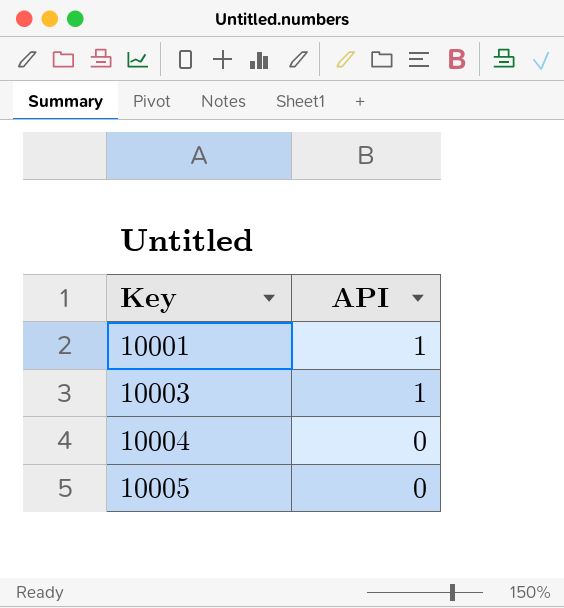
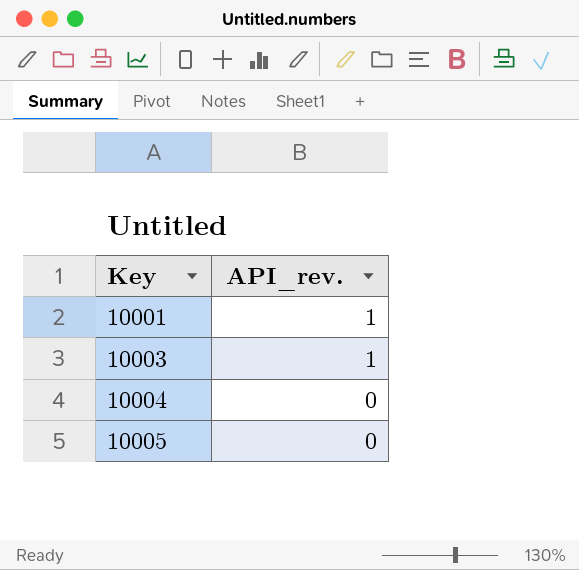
column name: API -> API_rev.

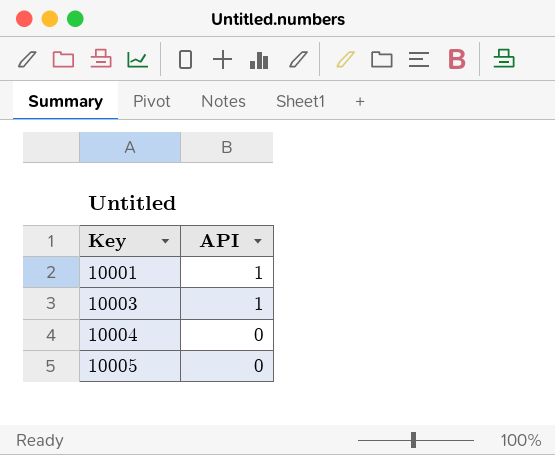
column name: API_rev. -> API

